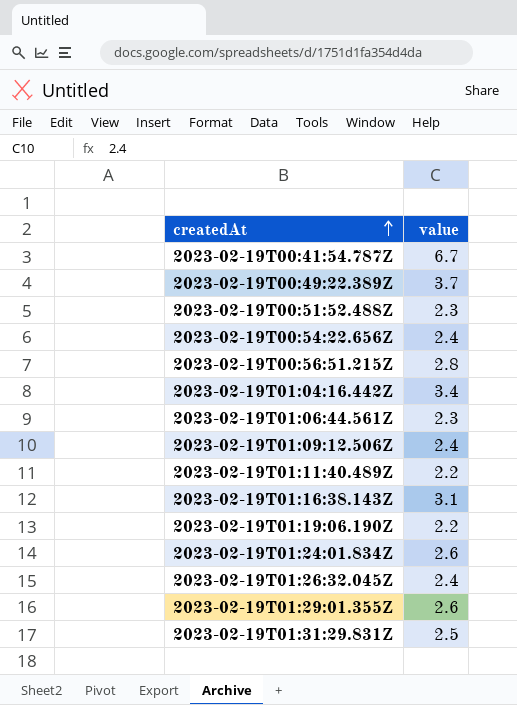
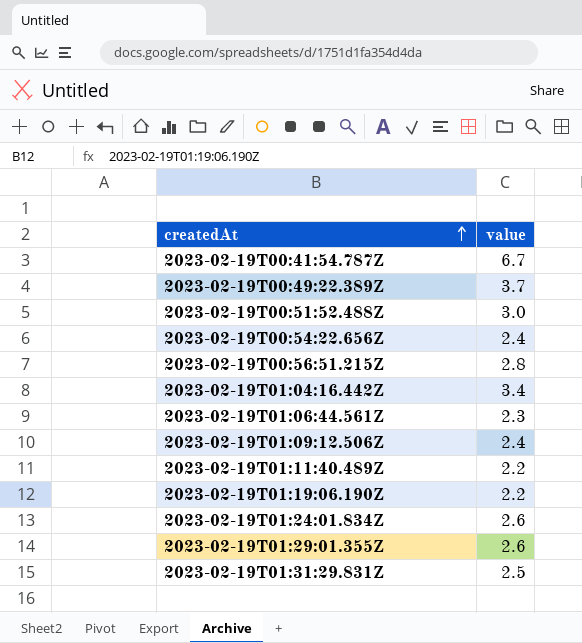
row 2023-02-19T01:16:38.143Z: 3.1 -> none
row 2023-02-19T01:26:32.045Z: 2.4 -> none
2023-02-19T00:51:52.488Z | value: 2.3 -> 3.0

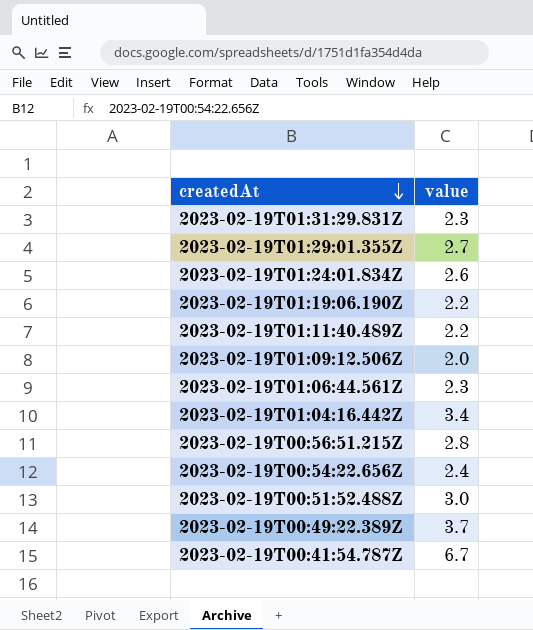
row order: createdAt ascending -> createdAt descending
2023-02-19T01:31:29.831Z | value: 2.5 -> 2.3
2023-02-19T01:29:01.355Z | value: 2.6 -> 2.7
2023-02-19T01:09:12.506Z | value: 2.4 -> 2.0

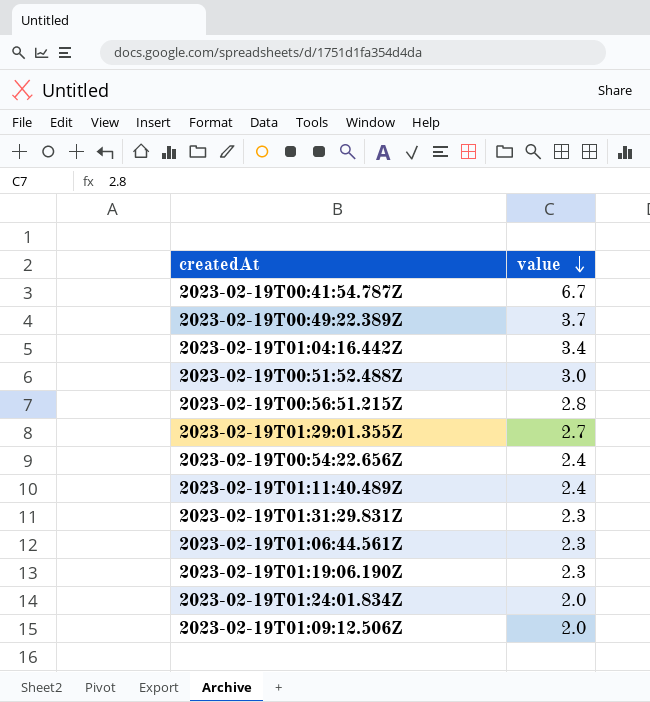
row order: createdAt descending -> value descending
2023-02-19T01:11:40.489Z | value: 2.2 -> 2.4
2023-02-19T01:19:06.190Z | value: 2.2 -> 2.3
2023-02-19T01:24:01.834Z | value: 2.6 -> 2.0

